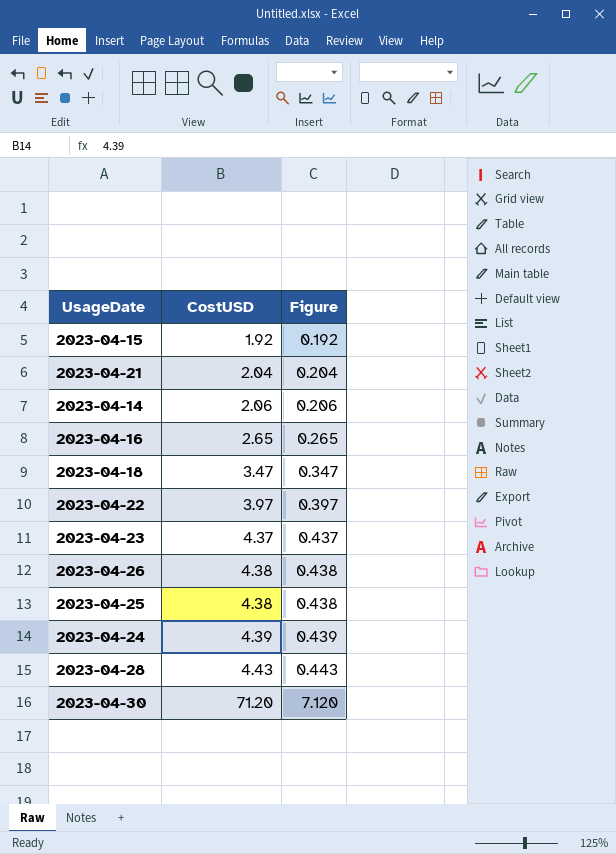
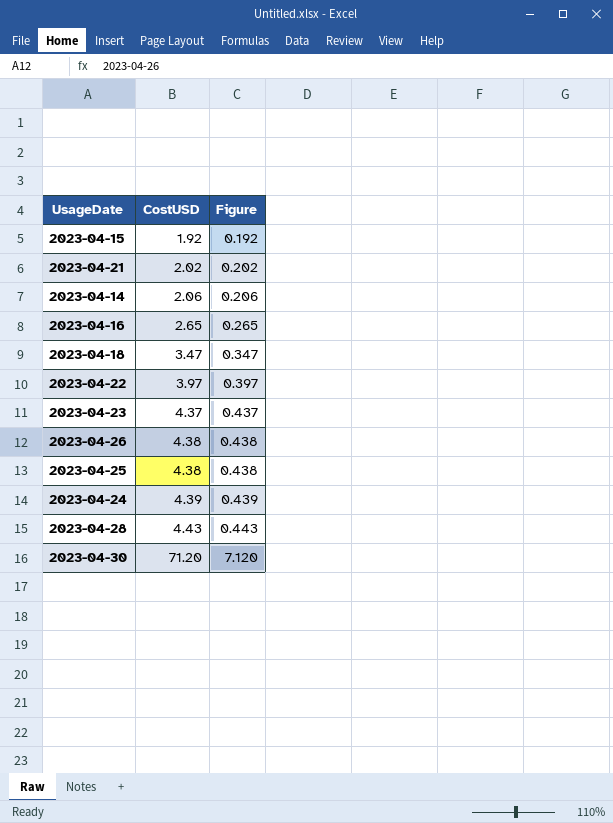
2023-04-21 | CostUSD: 2.04 -> 2.02
2023-04-21 | Figure: 0.204 -> 0.202

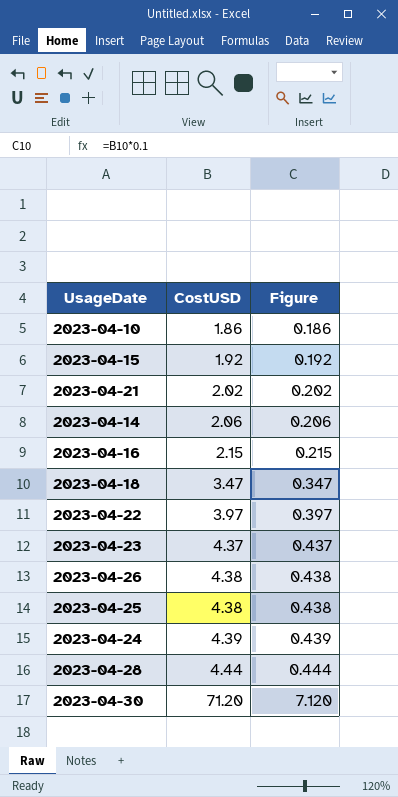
row 2023-04-10: none -> 1.86 | 0.186
2023-04-16 | CostUSD: 2.65 -> 2.15
2023-04-16 | Figure: 0.265 -> 0.215
2023-04-28 | CostUSD: 4.43 -> 4.44
2023-04-28 | Figure: 0.443 -> 0.444

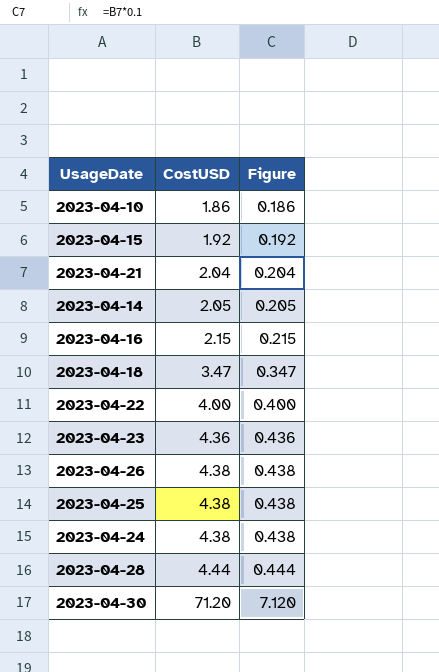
2023-04-21 | CostUSD: 2.02 -> 2.04
2023-04-21 | Figure: 0.202 -> 0.204
2023-04-14 | CostUSD: 2.06 -> 2.05
2023-04-14 | Figure: 0.206 -> 0.205
2023-04-22 | CostUSD: 3.97 -> 4.00
2023-04-22 | Figure: 0.397 -> 0.400
2023-04-23 | CostUSD: 4.37 -> 4.36
2023-04-23 | Figure: 0.437 -> 0.436
2023-04-24 | CostUSD: 4.39 -> 4.38
2023-04-24 | Figure: 0.439 -> 0.438

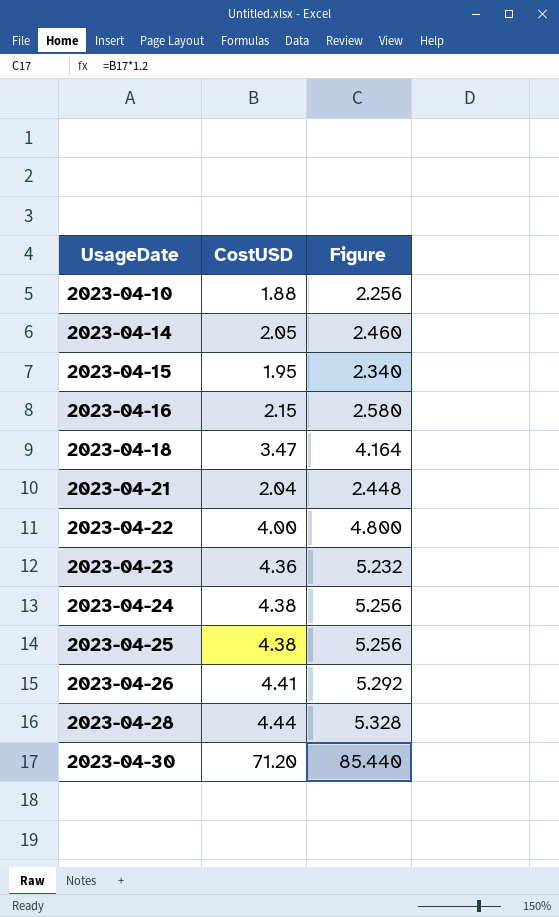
row order: CostUSD ascending -> UsageDate ascending
column Figure | formula: [CostUSD] * 0.1 -> [CostUSD] * 1.2
2023-04-10 | CostUSD: 1.86 -> 1.88
2023-04-15 | CostUSD: 1.92 -> 1.95
2023-04-26 | CostUSD: 4.38 -> 4.41

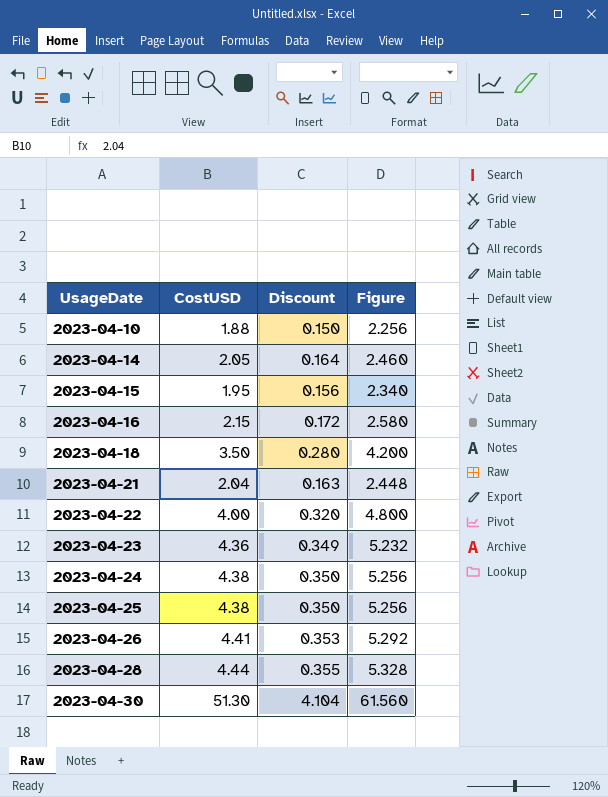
column Discount | formula: none -> [CostUSD] * 0.08
2023-04-18 | CostUSD: 3.47 -> 3.50
2023-04-18 | Figure: 4.164 -> 4.200
2023-04-30 | CostUSD: 71.20 -> 51.30
2023-04-30 | Figure: 85.440 -> 61.560

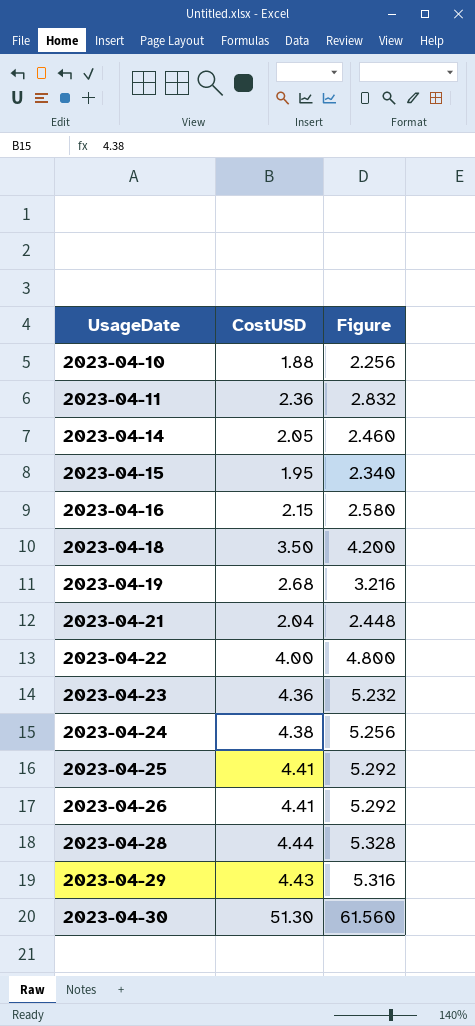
column Discount | formula: [CostUSD] * 0.08 -> none
row 2023-04-11: none -> 2.36 | 2.832
row 2023-04-19: none -> 2.68 | 3.216
2023-04-25 | CostUSD: 4.38 -> 4.41
2023-04-25 | Figure: 5.256 -> 5.292
row 2023-04-29: none -> 4.43 | 5.316

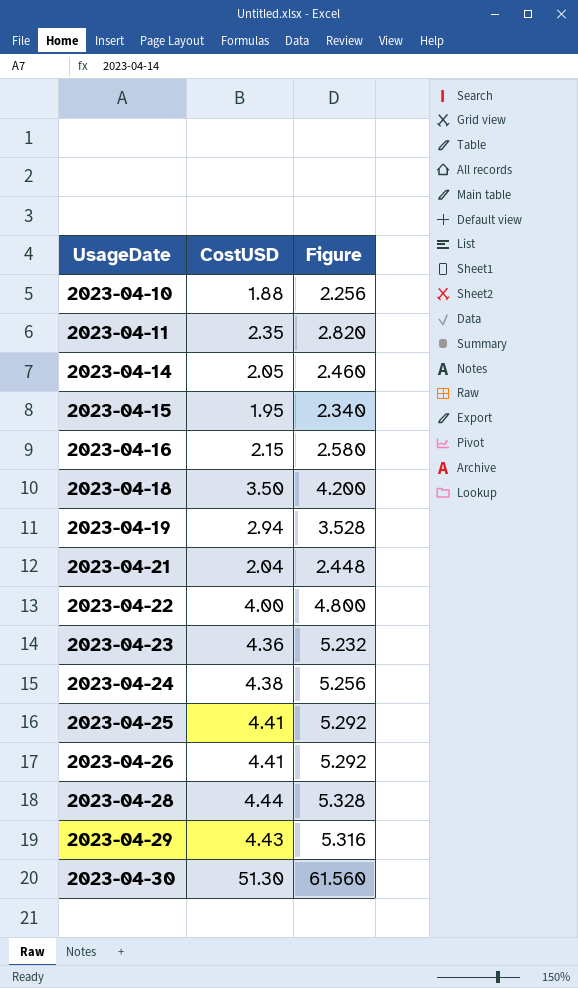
2023-04-11 | CostUSD: 2.36 -> 2.35
2023-04-11 | Figure: 2.832 -> 2.820
2023-04-19 | CostUSD: 2.68 -> 2.94
2023-04-19 | Figure: 3.216 -> 3.528

